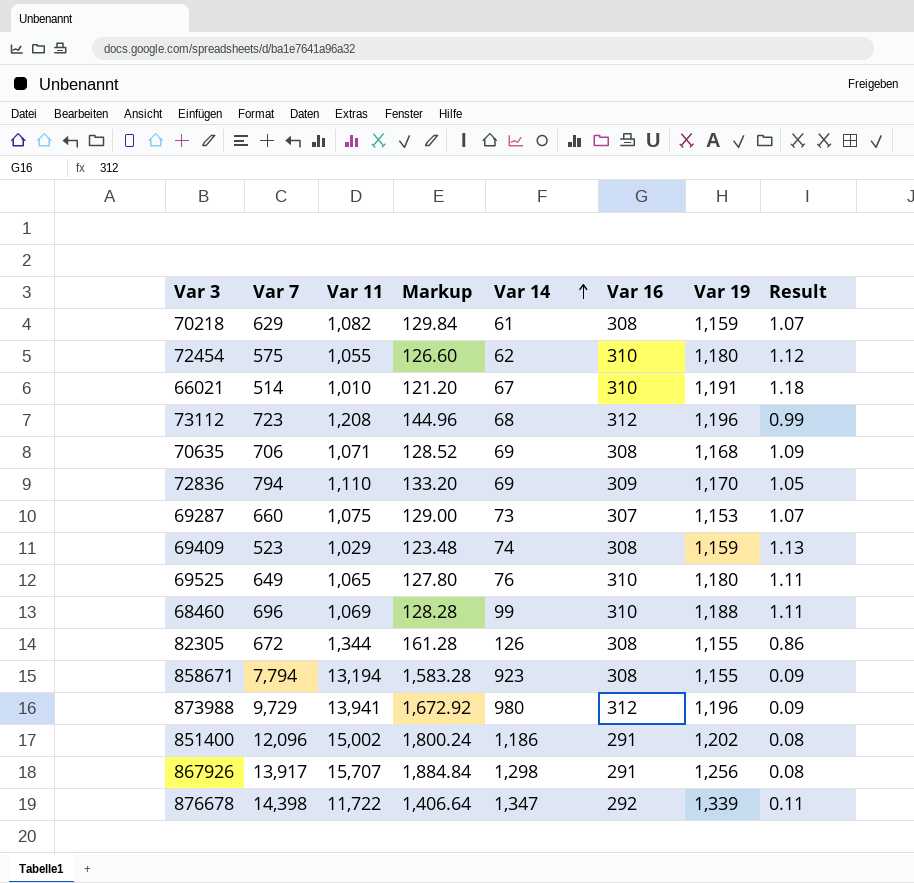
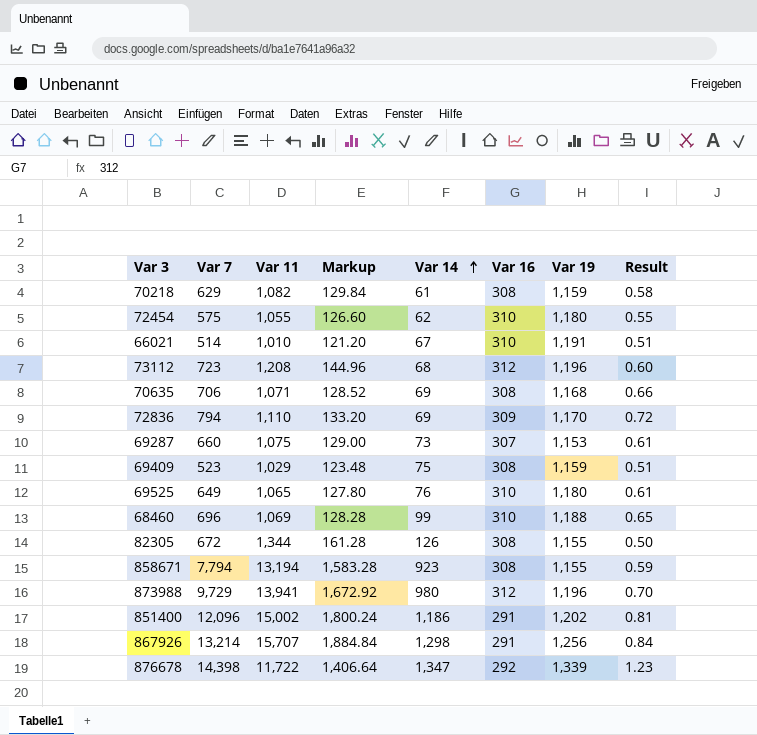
column Result | formula: [Var 19] / [Var 11] -> [Var 7] / [Var 11]
69409 | Var 14: 74 -> 75
867926 | Var 7: 13,917 -> 13,214

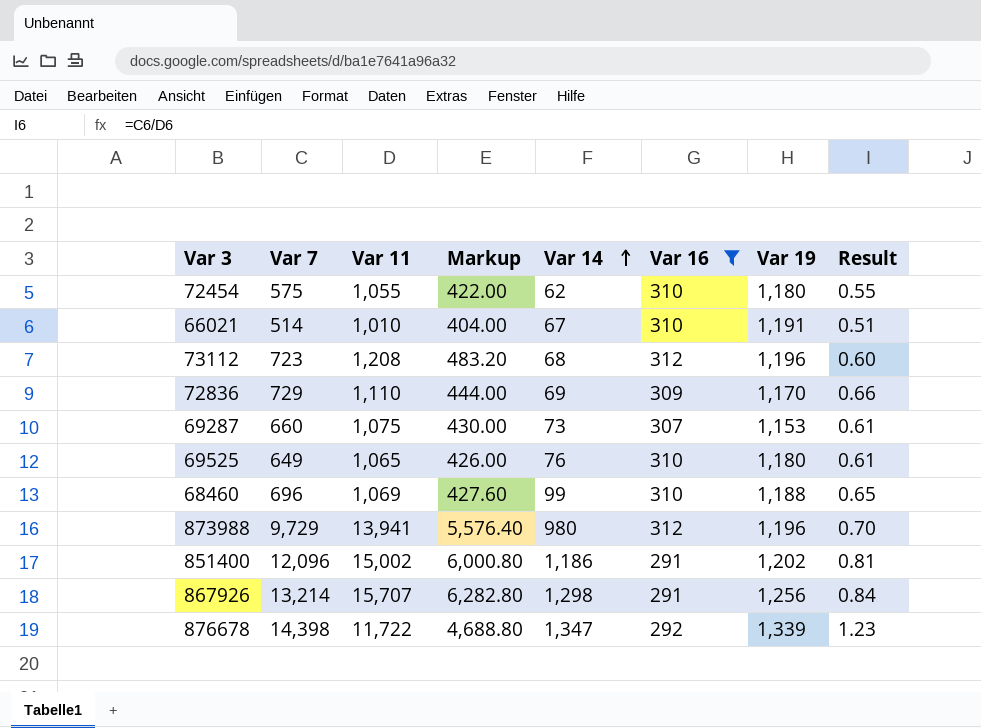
filter: none -> Var 16 != 308
column Markup | formula: [Var 11] * 0.12 -> [Var 11] * 0.4
72836 | Var 7: 794 -> 729
72836 | Result: 0.72 -> 0.66

